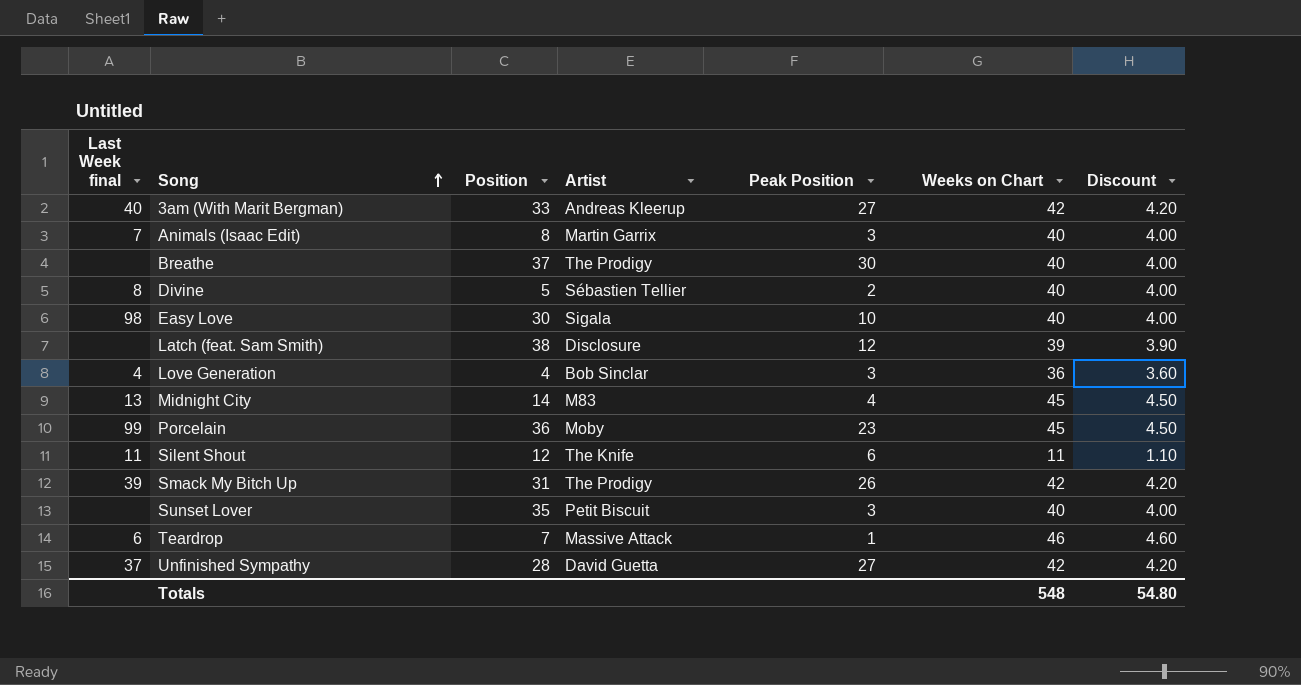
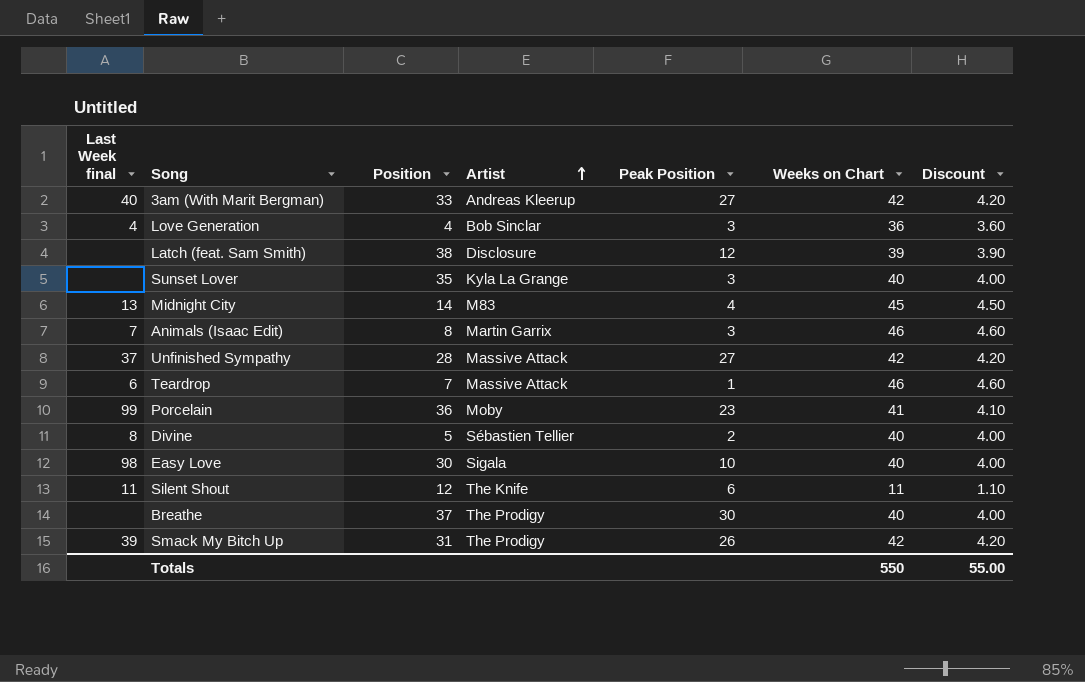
row order: Song ascending -> Artist ascending
Sunset Lover | Artist: Petit Biscuit -> Kyla La Grange
Animals (Isaac Edit) | Weeks on Chart: 40 -> 46
Animals (Isaac Edit) | Discount: 4.00 -> 4.60
Unfinished Sympathy | Artist: David Guetta -> Massive Attack
Porcelain | Weeks on Chart: 45 -> 41
Porcelain | Discount: 4.50 -> 4.10
Totals | Weeks on Chart: 548 -> 550
Totals | Discount: 54.80 -> 55.00

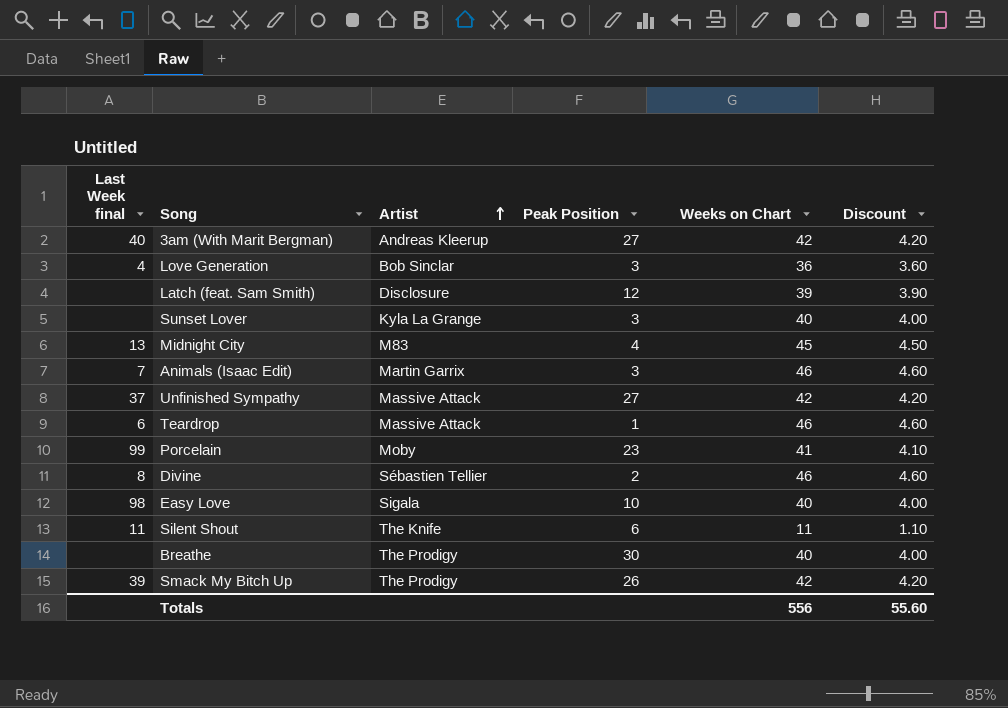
column Position | position: 3 -> none
Divine | Weeks on Chart: 40 -> 46
Divine | Discount: 4.00 -> 4.60
Totals | Weeks on Chart: 550 -> 556
Totals | Discount: 55.00 -> 55.60

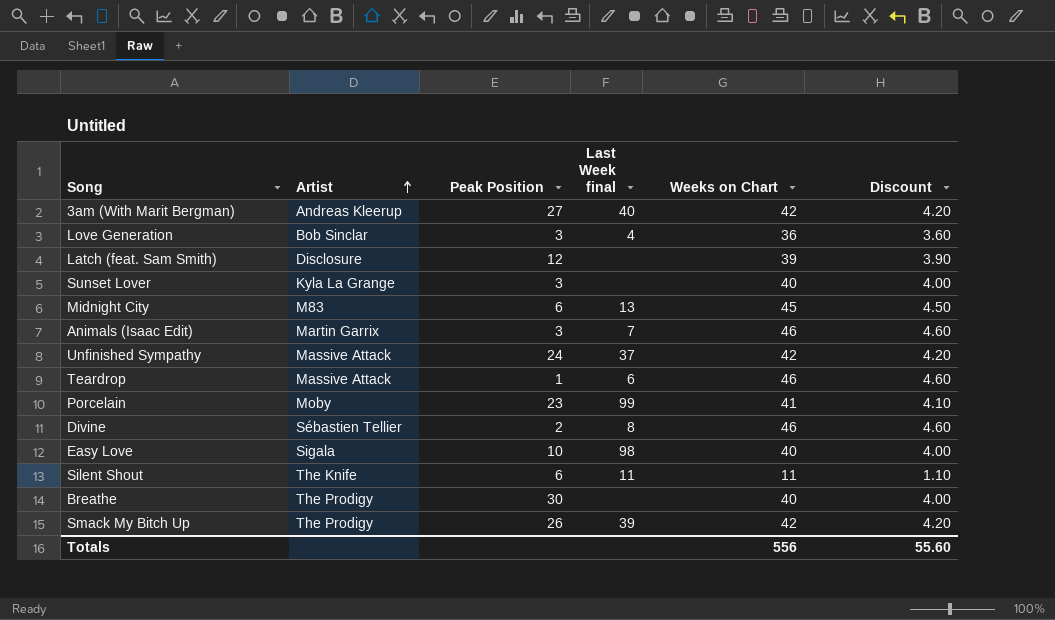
column Last Week final | position: 1 -> 4
Midnight City | Peak Position: 4 -> 6
Unfinished Sympathy | Peak Position: 27 -> 24

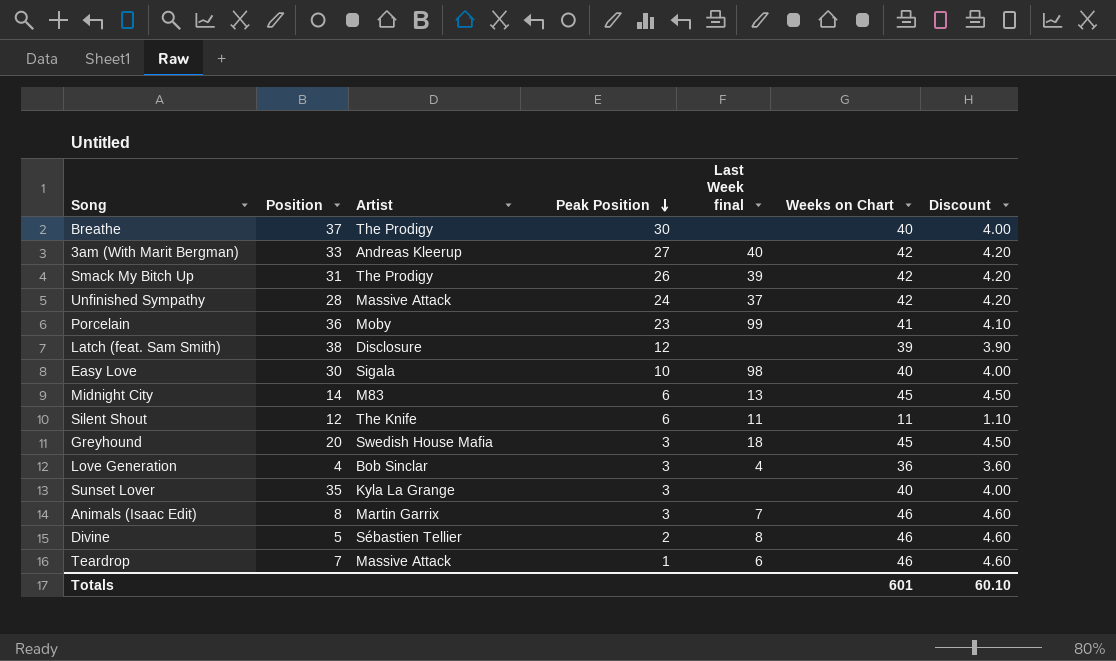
row order: Artist ascending -> Peak Position descending
column Position | position: none -> 2
row Greyhound: none -> 20 | Swedish House Mafia | 3 | 18 | 45 | 4.50
Totals | Weeks on Chart: 556 -> 601
Totals | Discount: 55.60 -> 60.10

